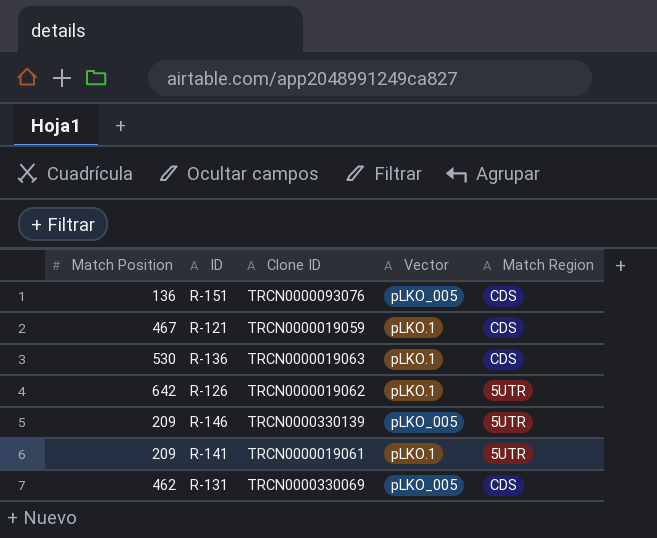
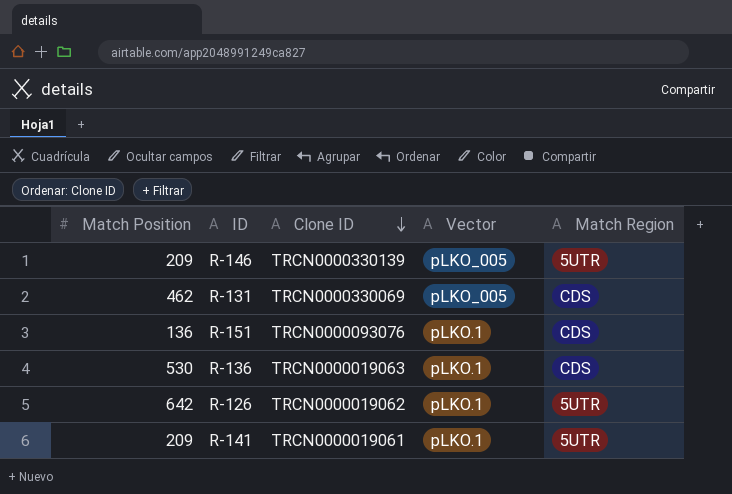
row order: none -> Clone ID descending
row R-121: 467 | TRCN0000019059 | pLKO.1 | CDS -> none
R-151 | Vector: pLKO_005 -> pLKO.1

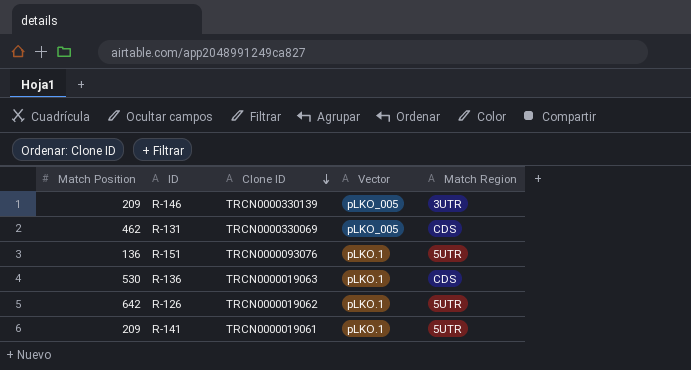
R-146 | Match Region: 5UTR -> 3UTR
R-151 | Match Region: CDS -> 5UTR

